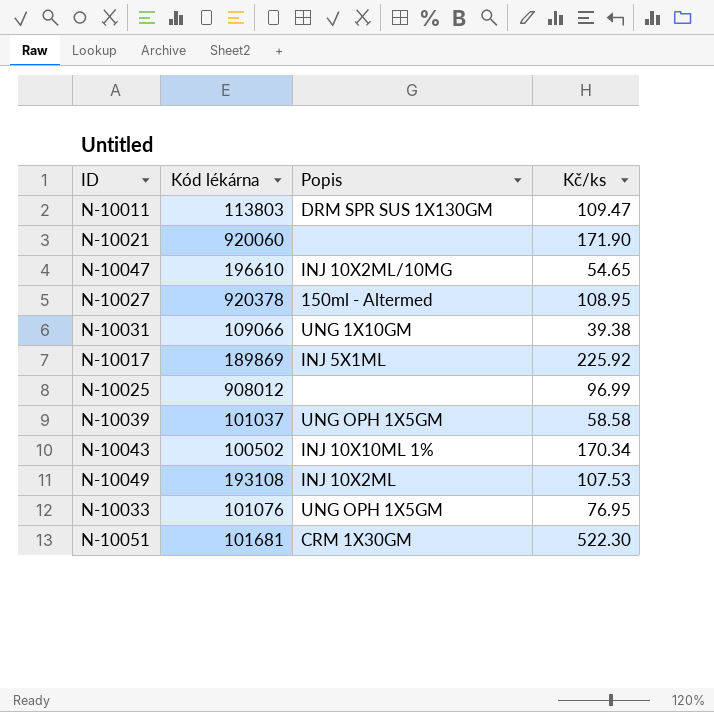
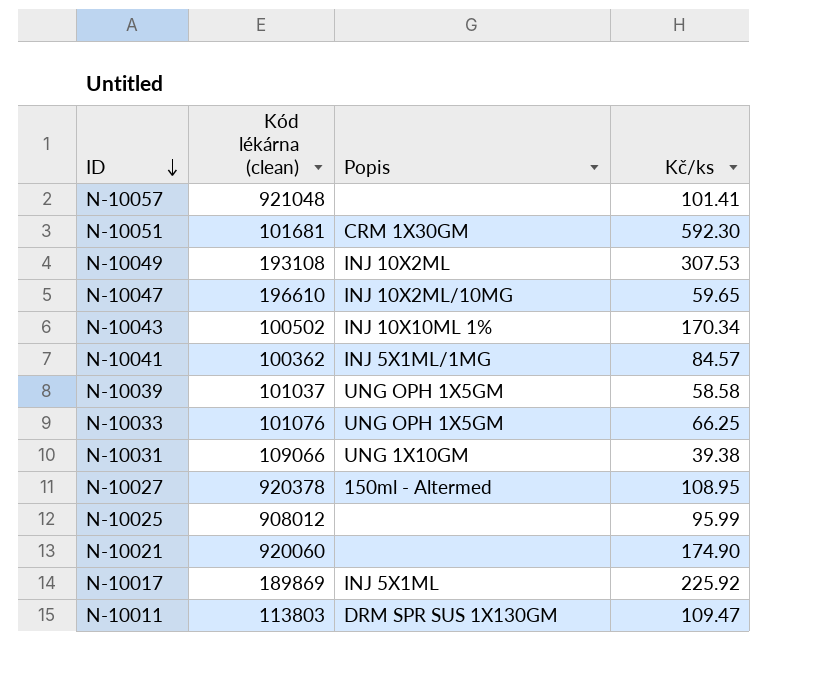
row order: none -> ID descending
column name: Kód lékárna -> Kód lékárna (clean)
row N-10057: none -> 921048 | none | 101.41
N-10051 | Kč/ks: 522.30 -> 592.30
N-10049 | Kč/ks: 107.53 -> 307.53
N-10047 | Kč/ks: 54.65 -> 59.65
row N-10041: none -> 100362 | INJ 5X1ML/1MG | 84.57
N-10033 | Kč/ks: 76.95 -> 66.25
N-10025 | Kč/ks: 96.99 -> 95.99
N-10021 | Kč/ks: 171.90 -> 174.90

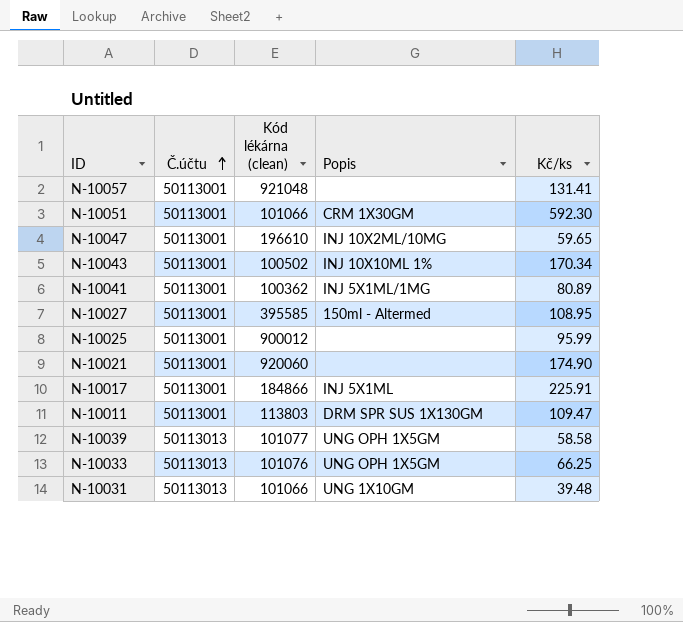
row order: ID descending -> Č.účtu ascending
column Č.účtu | position: none -> 2
row N-10049: 193108 | INJ 10X2ML | 307.53 -> none
N-10057 | Kč/ks: 101.41 -> 131.41
N-10051 | Kód lékárna (clean): 101681 -> 101066
N-10041 | Kč/ks: 84.57 -> 80.89
N-10027 | Kód lékárna (clean): 920378 -> 395585
N-10025 | Kód lékárna (clean): 908012 -> 900012
N-10017 | Kód lékárna (clean): 189869 -> 184866
N-10017 | Kč/ks: 225.92 -> 225.91
N-10039 | Kód lékárna (clean): 101037 -> 101077
N-10031 | Kód lékárna (clean): 109066 -> 101066
N-10031 | Kč/ks: 39.38 -> 39.48

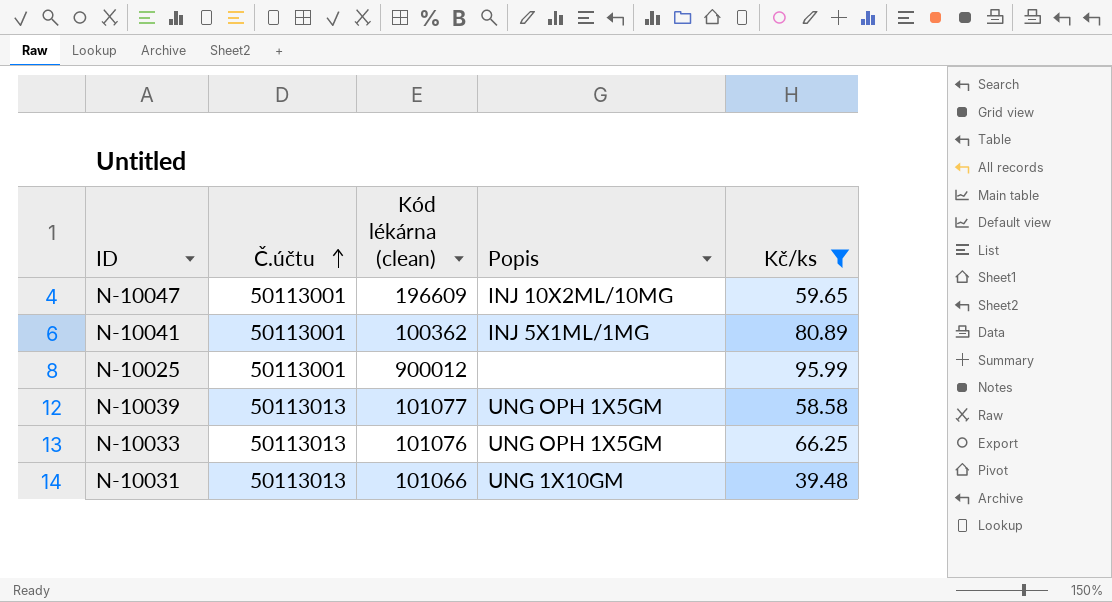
filter: none -> Kč/ks <= 95.99
N-10047 | Kód lékárna (clean): 196610 -> 196609

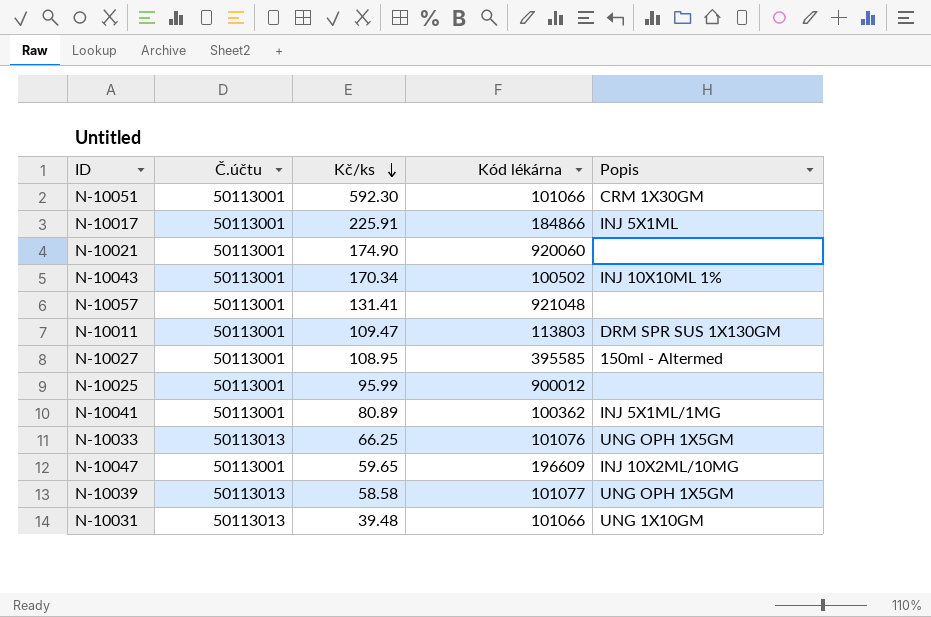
filter: Kč/ks <= 95.99 -> none
row order: Č.účtu ascending -> Kč/ks descending
column Kč/ks | position: 5 -> 3
column name: Kód lékárna (clean) -> Kód lékárna

